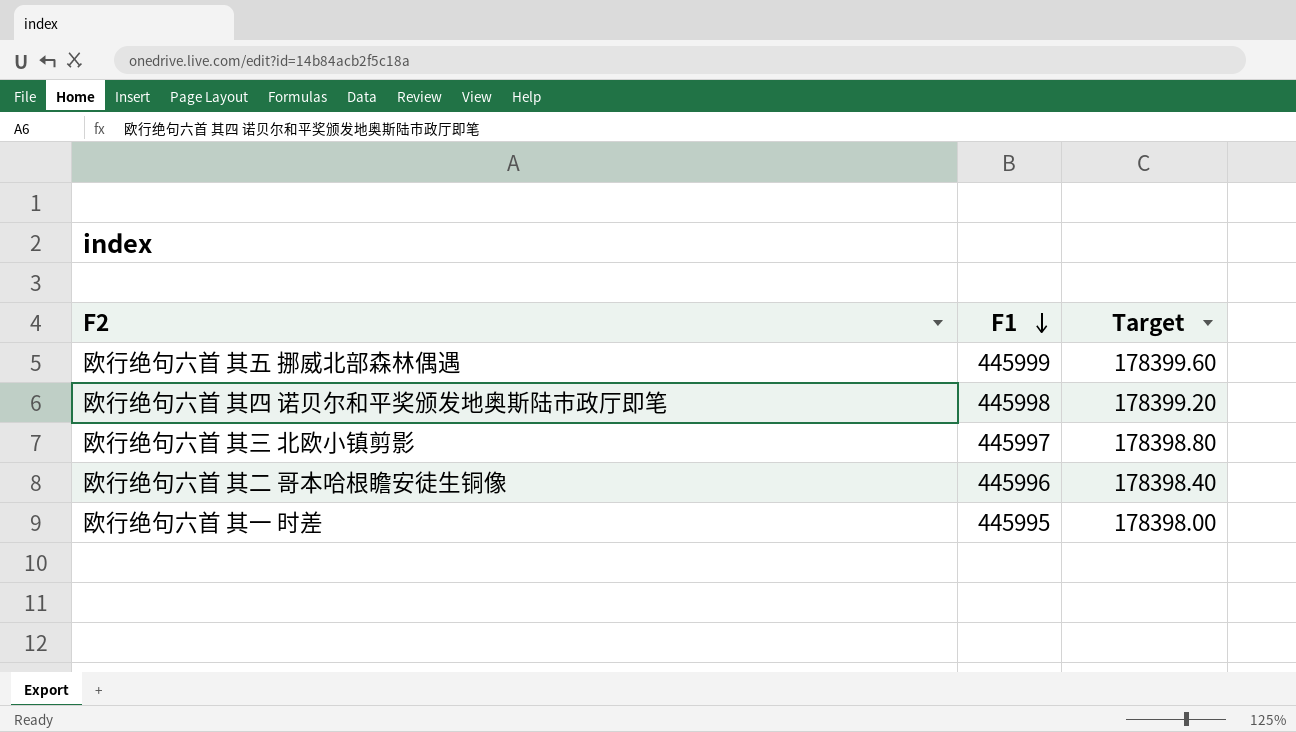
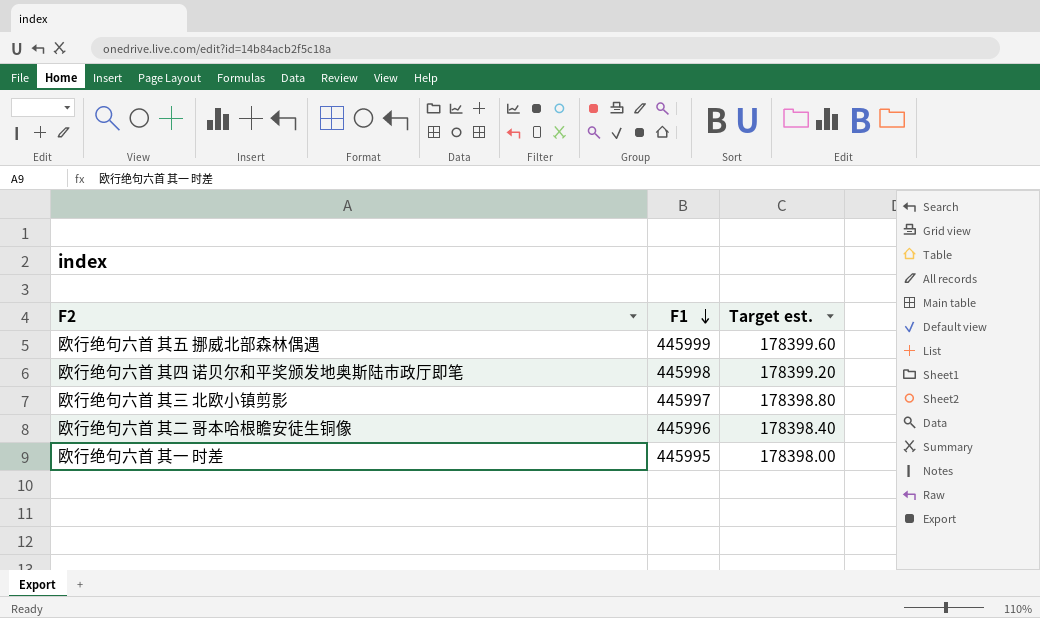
column name: Target -> Target est.

